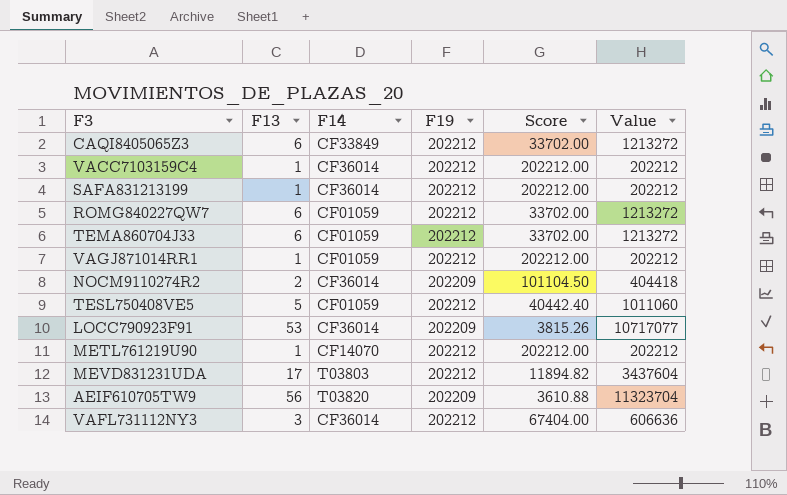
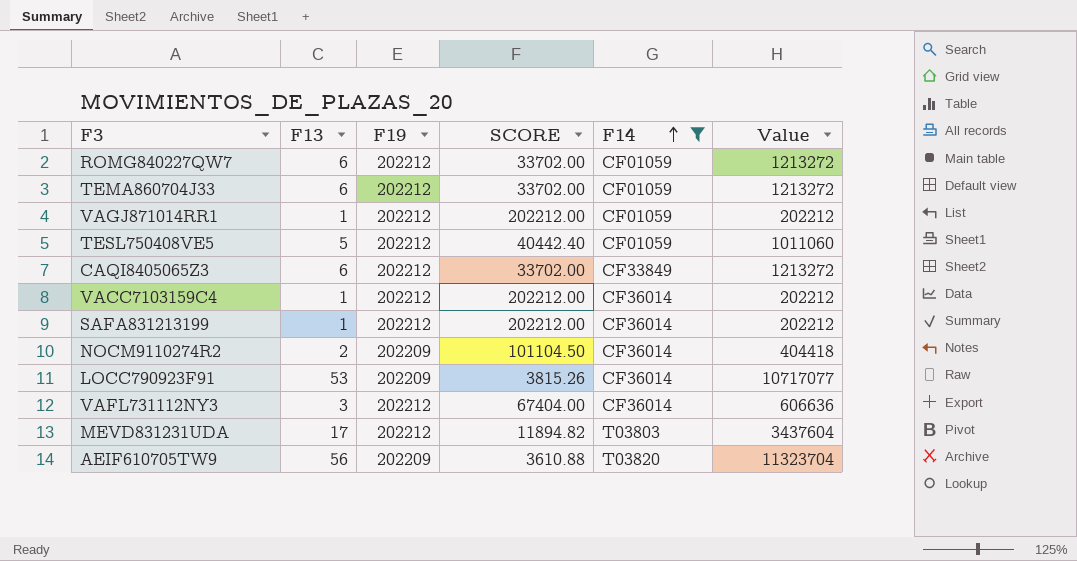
filter: none -> F14 != CF14070
row order: none -> F14 ascending
column name: Score -> SCORE
column F14 | position: 3 -> 5

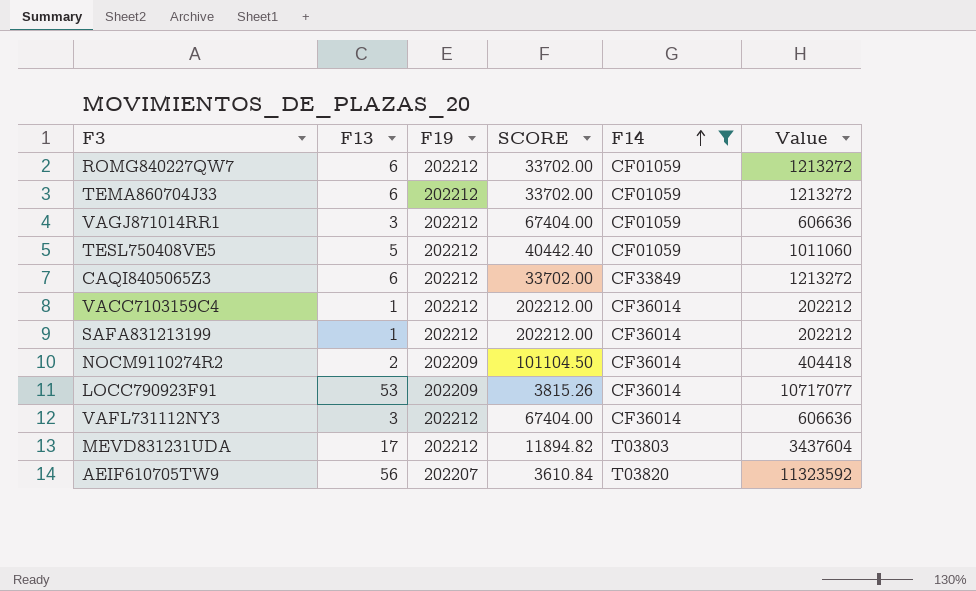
VAGJ871014RR1 | F13: 1 -> 3
VAGJ871014RR1 | SCORE: 202212.00 -> 67404.00
VAGJ871014RR1 | Value: 202212 -> 606636
AEIF610705TW9 | F19: 202209 -> 202207
AEIF610705TW9 | SCORE: 3610.88 -> 3610.84
AEIF610705TW9 | Value: 11323704 -> 11323592

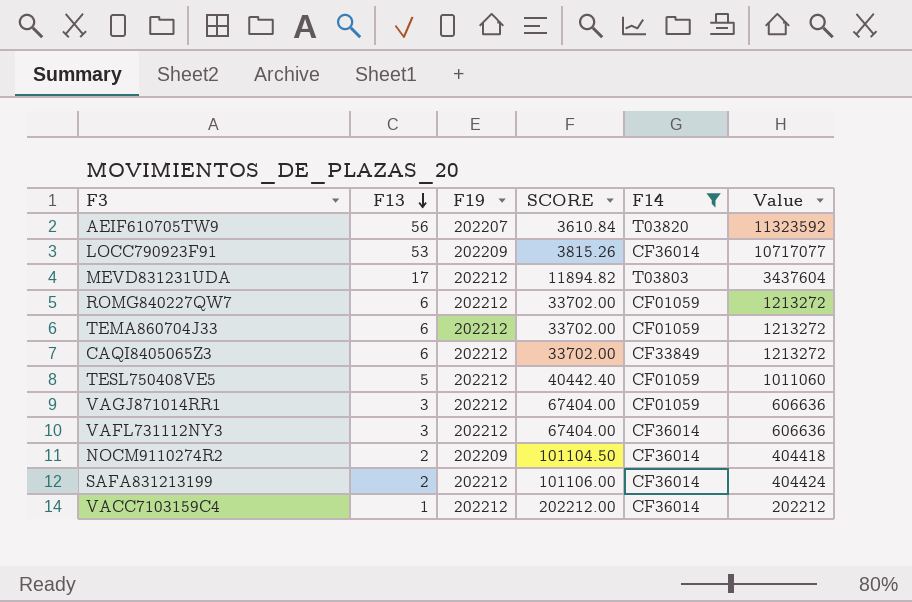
row order: F14 ascending -> F13 descending
SAFA831213199 | F13: 1 -> 2
SAFA831213199 | SCORE: 202212.00 -> 101106.00
SAFA831213199 | Value: 202212 -> 404424

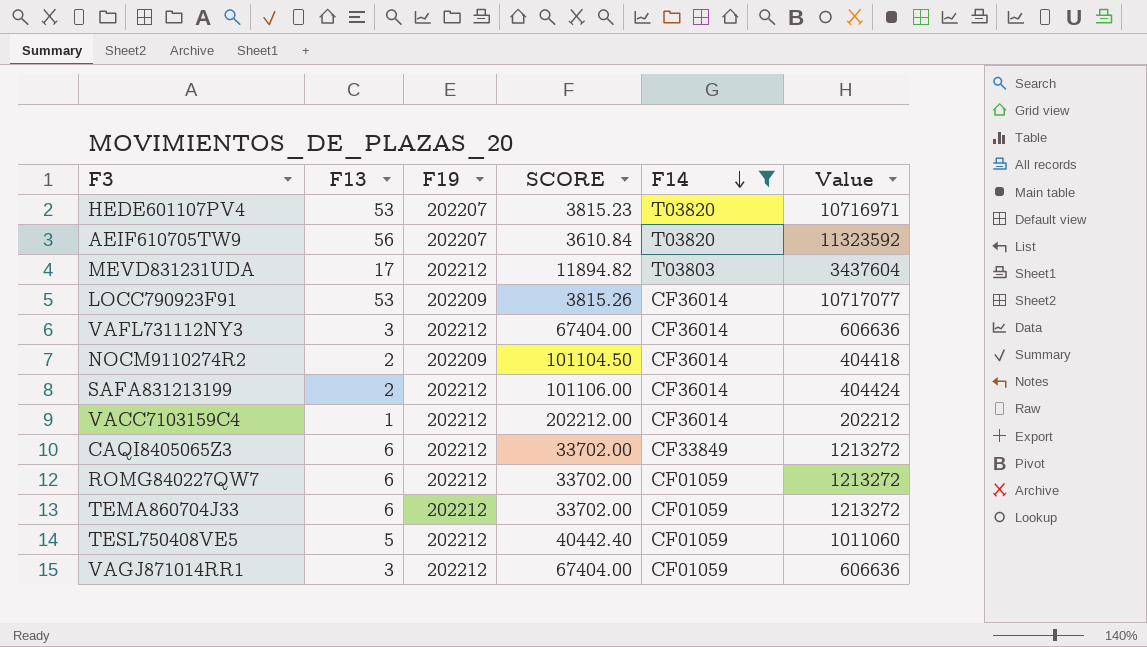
row order: F13 descending -> F14 descending
row HEDE601107PV4: none -> 53 | 202207 | 3815.23 | T03820 | 10716971

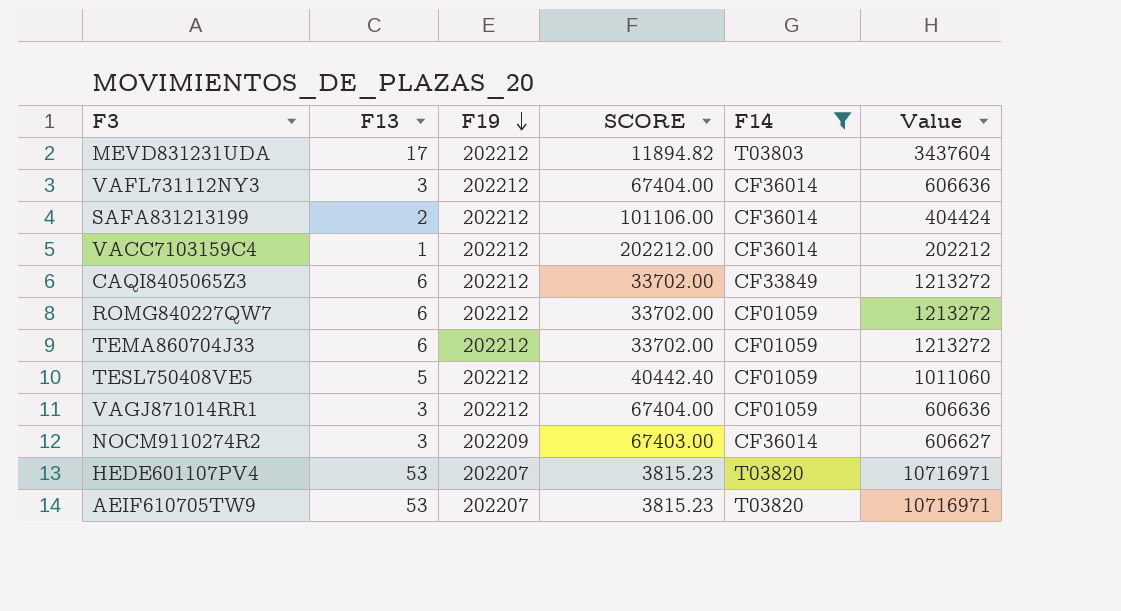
row order: F14 descending -> F19 descending
row LOCC790923F91: 53 | 202209 | 3815.26 | CF36014 | 10717077 -> none
NOCM9110274R2 | F13: 2 -> 3
NOCM9110274R2 | SCORE: 101104.50 -> 67403.00
NOCM9110274R2 | Value: 404418 -> 606627
AEIF610705TW9 | F13: 56 -> 53
AEIF610705TW9 | SCORE: 3610.84 -> 3815.23
AEIF610705TW9 | Value: 11323592 -> 10716971

